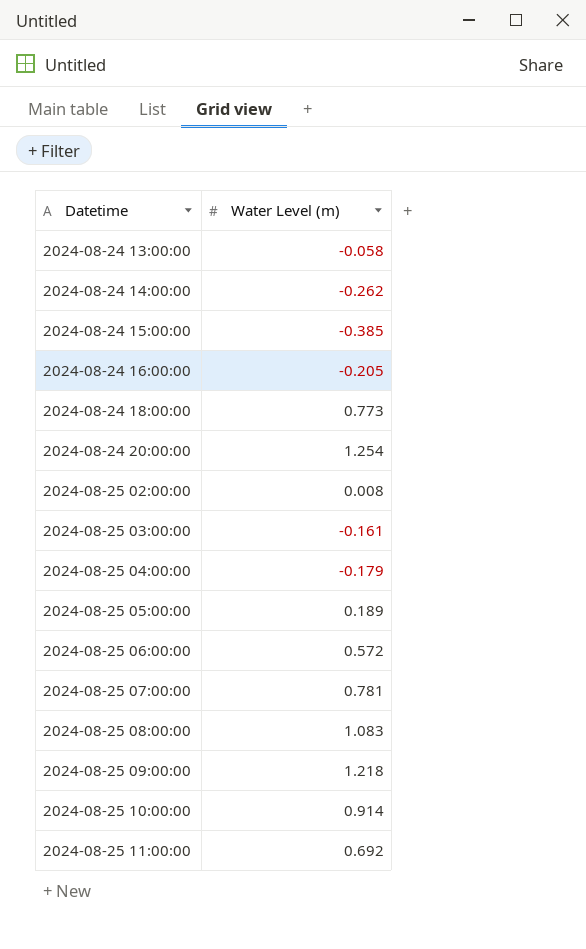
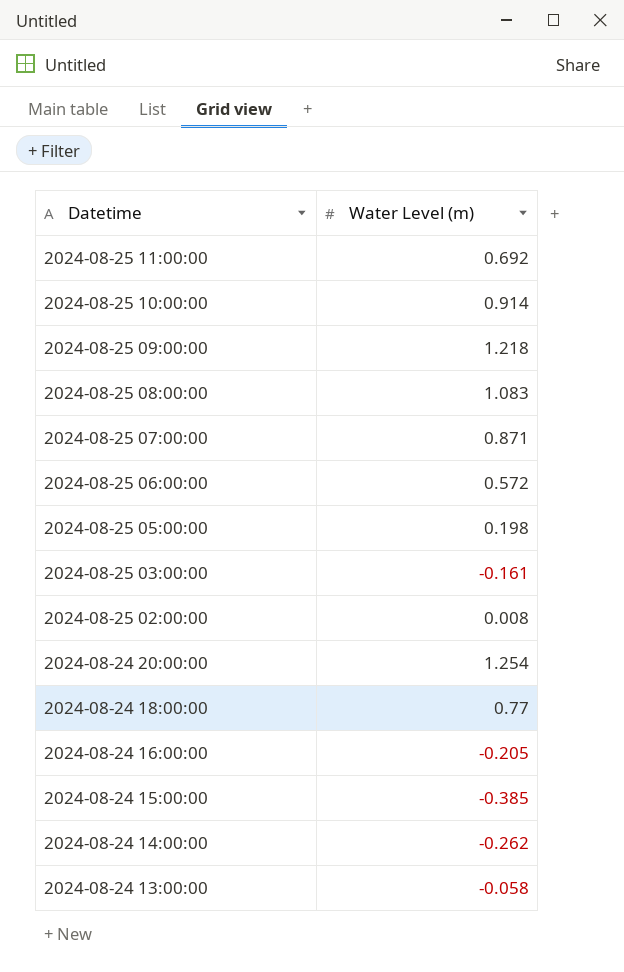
row order: Datetime ascending -> Datetime descending
row 2024-08-25 04:00:00: -0.179 -> none
2024-08-25 07:00:00 | Water Level (m): 0.781 -> 0.871
2024-08-25 05:00:00 | Water Level (m): 0.189 -> 0.198
2024-08-24 18:00:00 | Water Level (m): 0.773 -> 0.77

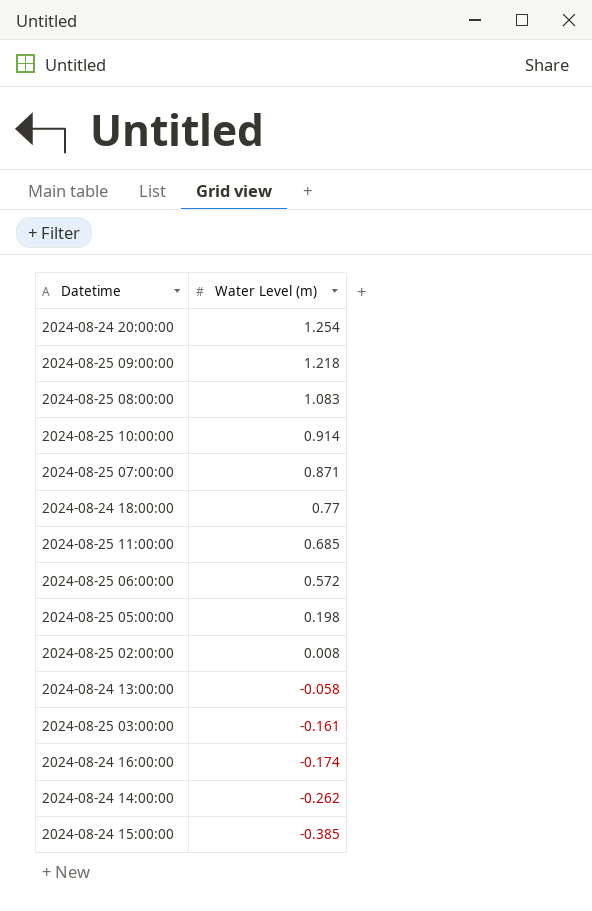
row order: Datetime descending -> Water Level (m) descending
2024-08-25 11:00:00 | Water Level (m): 0.692 -> 0.685
2024-08-24 16:00:00 | Water Level (m): -0.205 -> -0.174

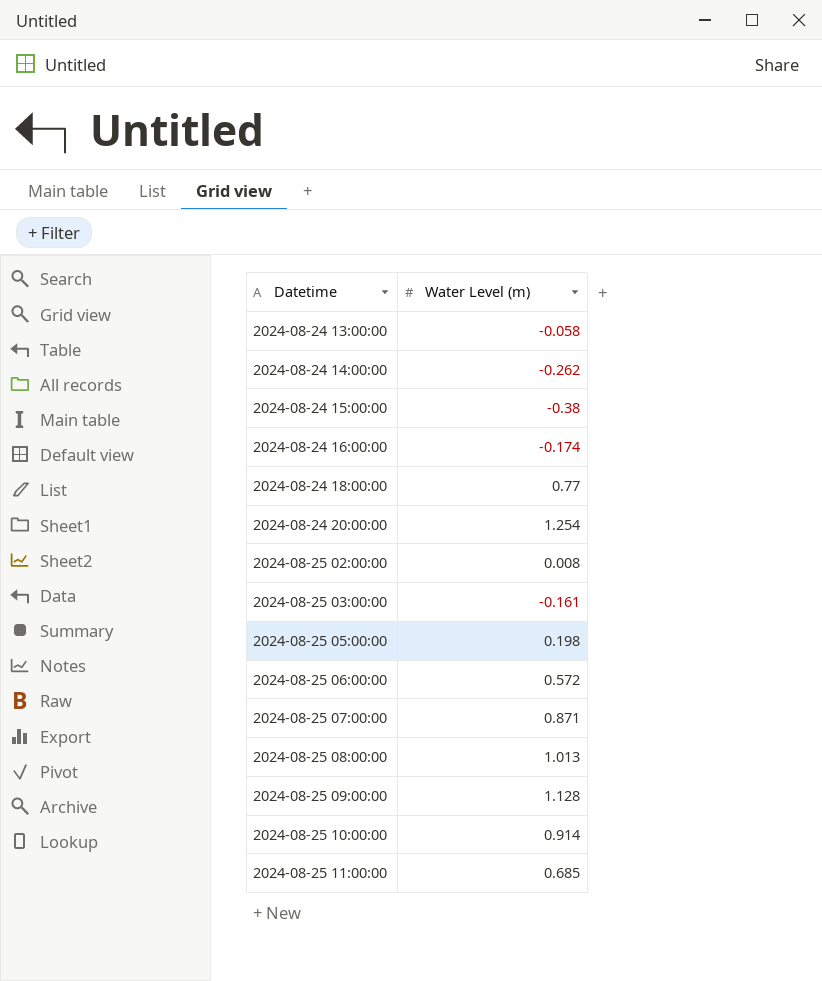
row order: Water Level (m) descending -> Datetime ascending
2024-08-24 15:00:00 | Water Level (m): -0.385 -> -0.38
2024-08-25 08:00:00 | Water Level (m): 1.083 -> 1.013
2024-08-25 09:00:00 | Water Level (m): 1.218 -> 1.128

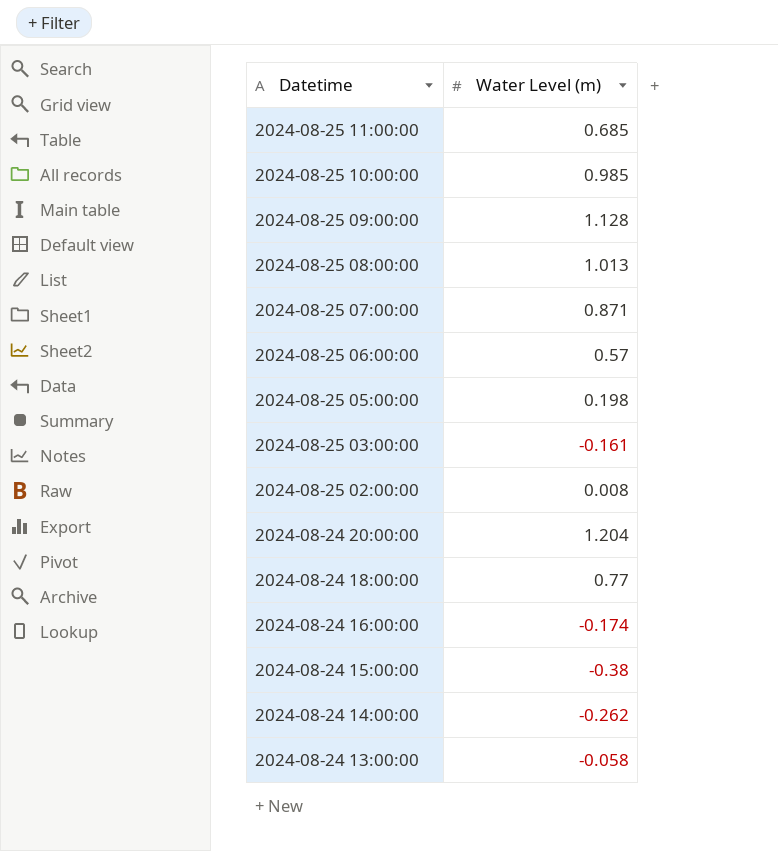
row order: Datetime ascending -> Datetime descending
2024-08-25 10:00:00 | Water Level (m): 0.914 -> 0.985
2024-08-25 06:00:00 | Water Level (m): 0.572 -> 0.57
2024-08-24 20:00:00 | Water Level (m): 1.254 -> 1.204

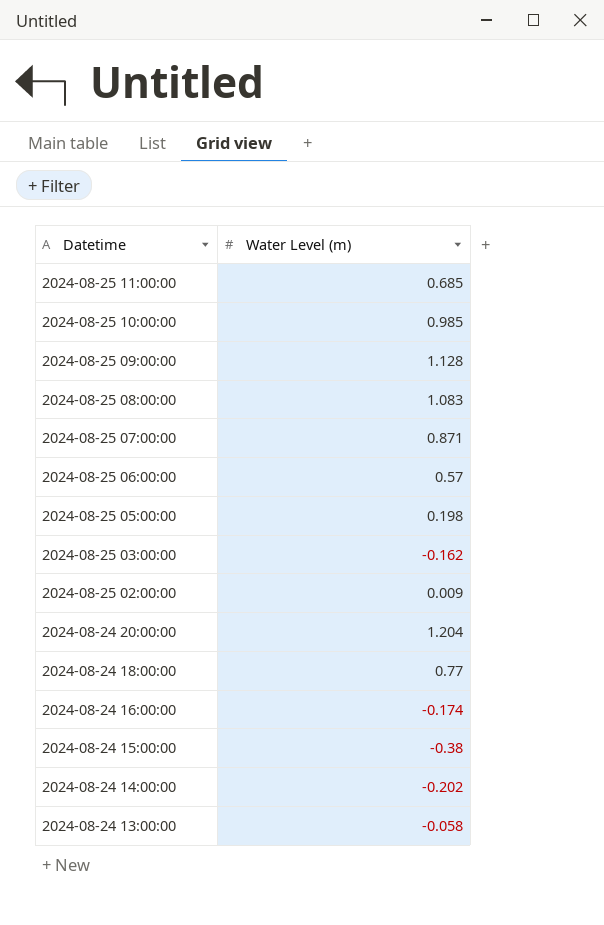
2024-08-25 08:00:00 | Water Level (m): 1.013 -> 1.083
2024-08-25 03:00:00 | Water Level (m): -0.161 -> -0.162
2024-08-25 02:00:00 | Water Level (m): 0.008 -> 0.009
2024-08-24 14:00:00 | Water Level (m): -0.262 -> -0.202

